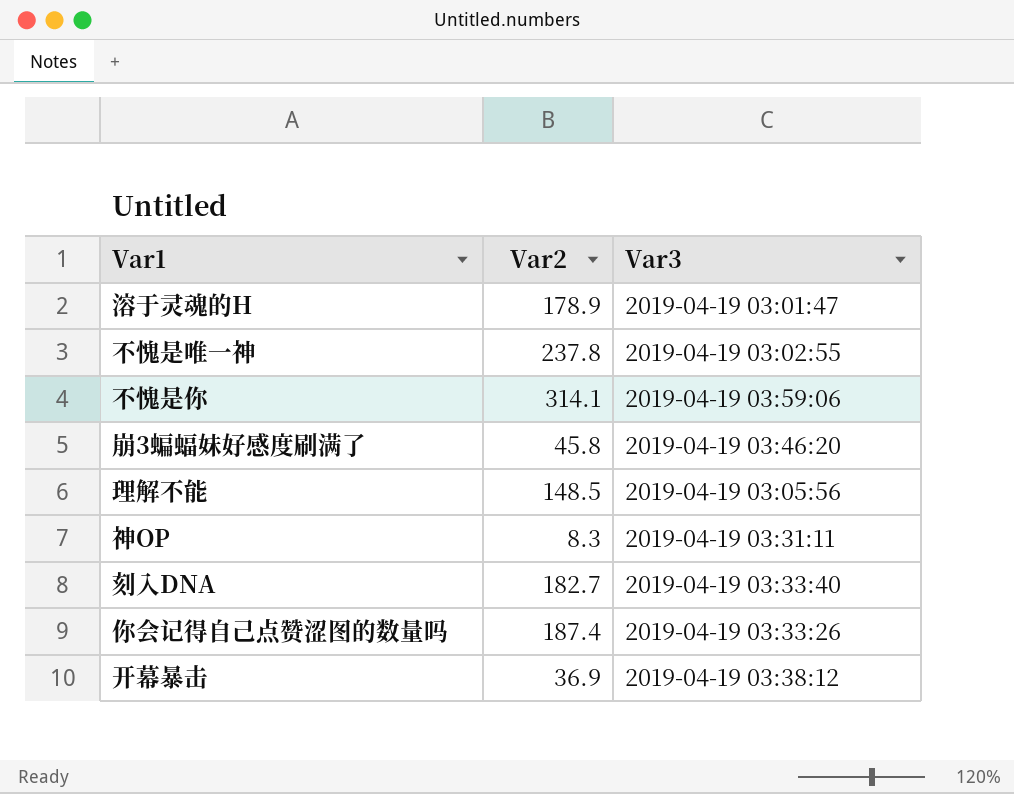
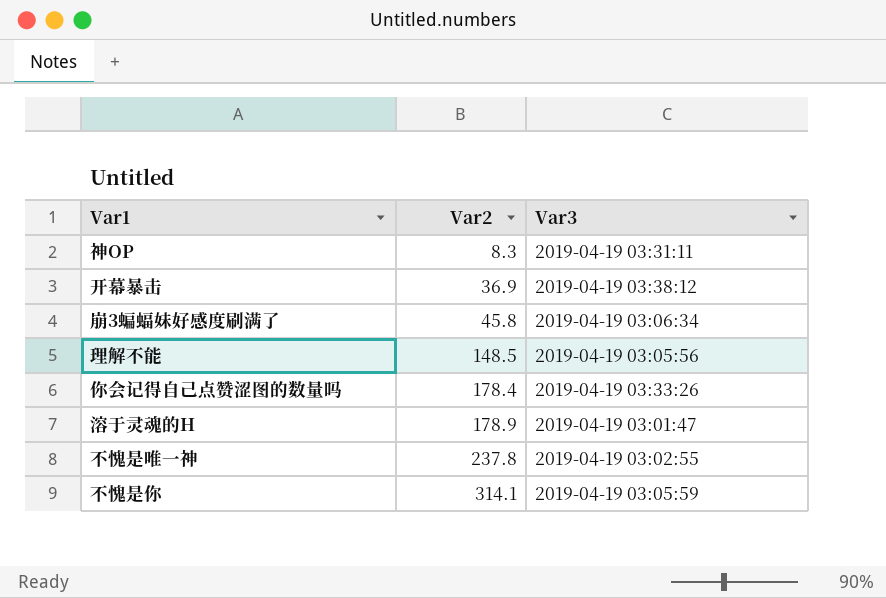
row order: none -> Var2 ascending
row 刻入DNA: 182.7 | 2019-04-19 03:33:40 -> none
崩3蝙蝠妹好感度刷满了 | Var3: 2019-04-19 03:46:20 -> 2019-04-19 03:06:34
你会记得自己点赞涩图的数量吗 | Var2: 187.4 -> 178.4
不愧是你 | Var3: 2019-04-19 03:59:06 -> 2019-04-19 03:05:59

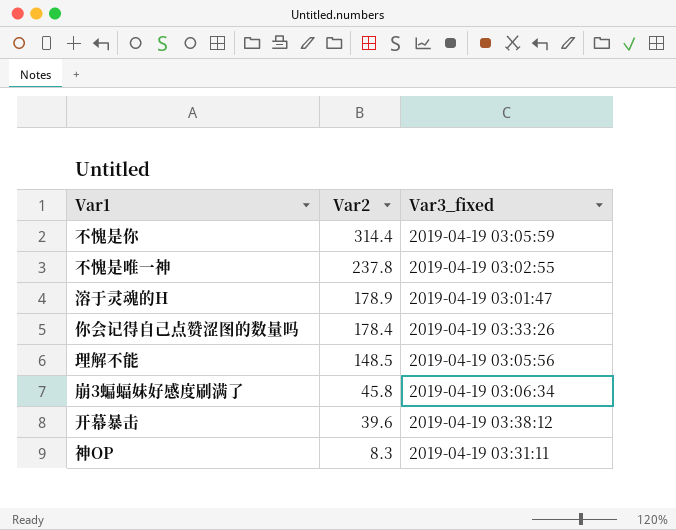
row order: Var2 ascending -> Var2 descending
column name: Var3 -> Var3_fixed
不愧是你 | Var2: 314.1 -> 314.4
开幕暴击 | Var2: 36.9 -> 39.6

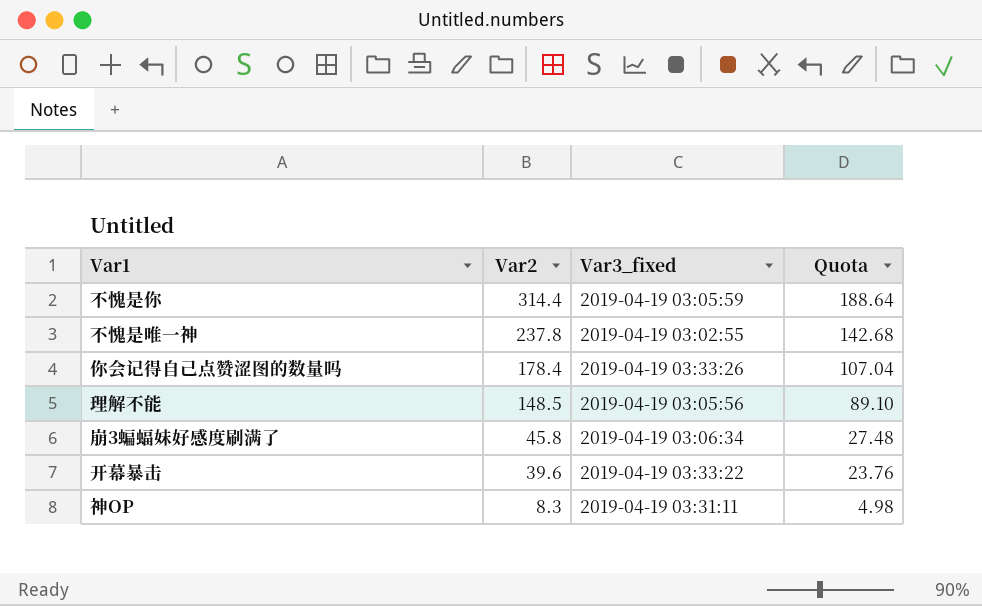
column Quota | formula: none -> [Var2] * 0.6
row 溶于灵魂的H: 178.9 | 2019-04-19 03:01:47 -> none
开幕暴击 | Var3_fixed: 2019-04-19 03:38:12 -> 2019-04-19 03:33:22

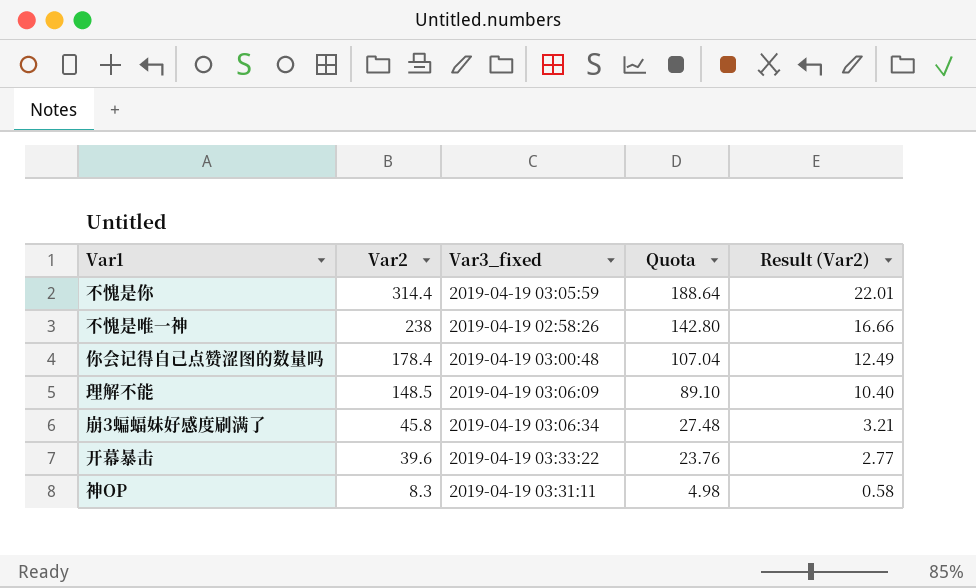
column Result (Var2) | formula: none -> [Var2] * 0.07
不愧是唯一神 | Var2: 237.8 -> 238
不愧是唯一神 | Var3_fixed: 2019-04-19 03:02:55 -> 2019-04-19 02:58:26
不愧是唯一神 | Quota: 142.68 -> 142.80
你会记得自己点赞涩图的数量吗 | Var3_fixed: 2019-04-19 03:33:26 -> 2019-04-19 03:00:48
理解不能 | Var3_fixed: 2019-04-19 03:05:56 -> 2019-04-19 03:06:09

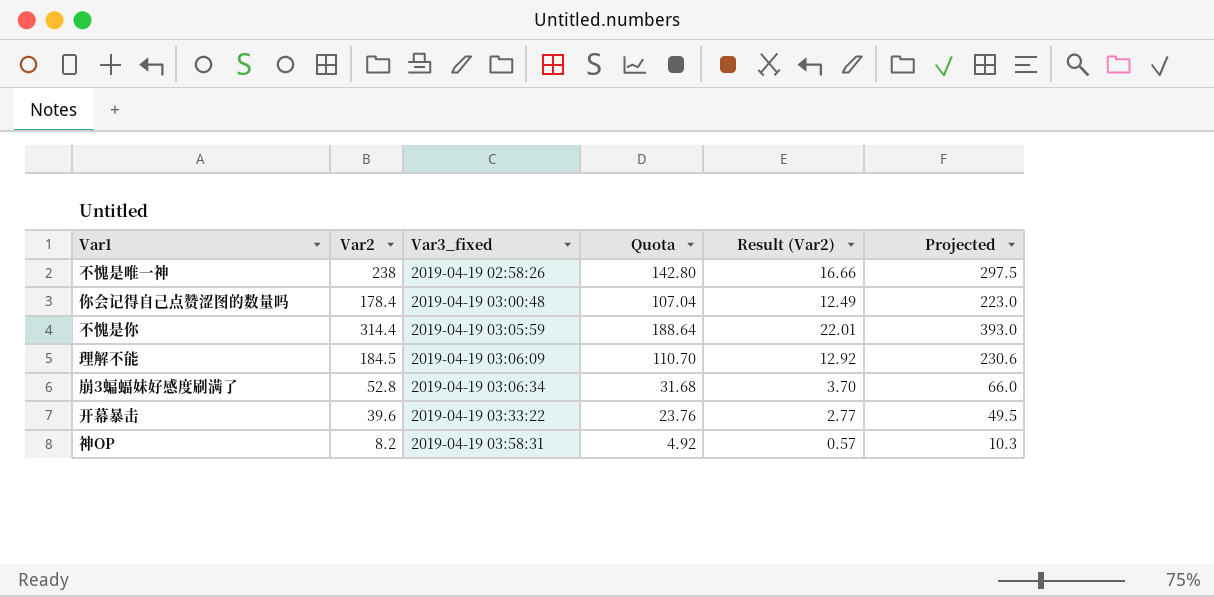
row order: Var2 descending -> Var3_fixed ascending
column Projected | formula: none -> [Var2] * 1.25
理解不能 | Var2: 148.5 -> 184.5
理解不能 | Quota: 89.10 -> 110.70
理解不能 | Result (Var2): 10.40 -> 12.92
崩3蝙蝠妹好感度刷满了 | Var2: 45.8 -> 52.8
崩3蝙蝠妹好感度刷满了 | Quota: 27.48 -> 31.68
崩3蝙蝠妹好感度刷满了 | Result (Var2): 3.21 -> 3.70
神OP | Var2: 8.3 -> 8.2
神OP | Var3_fixed: 2019-04-19 03:31:11 -> 2019-04-19 03:58:31
神OP | Quota: 4.98 -> 4.92
神OP | Result (Var2): 0.58 -> 0.57

